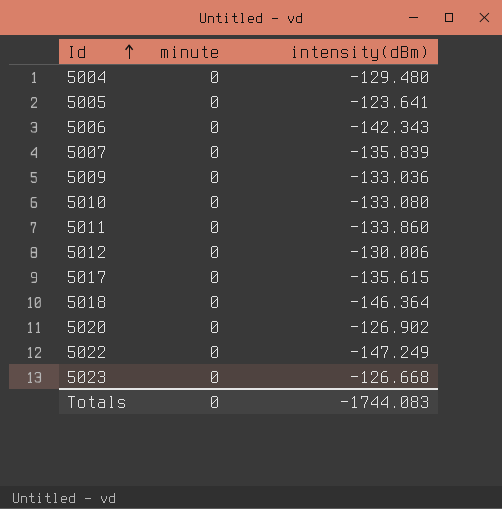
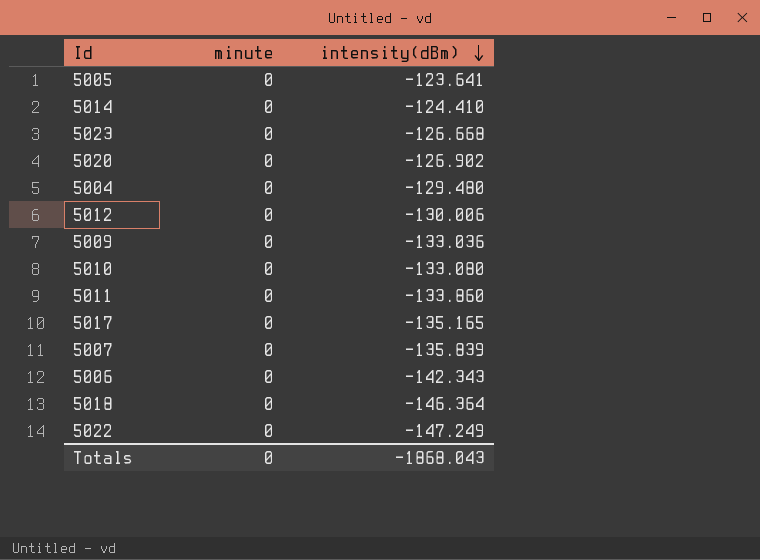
row order: Id ascending -> intensity(dBm) descending
row 5014: none -> 0 | -124.410
5017 | intensity(dBm): -135.615 -> -135.165
Totals | intensity(dBm): -1744.083 -> -1868.043

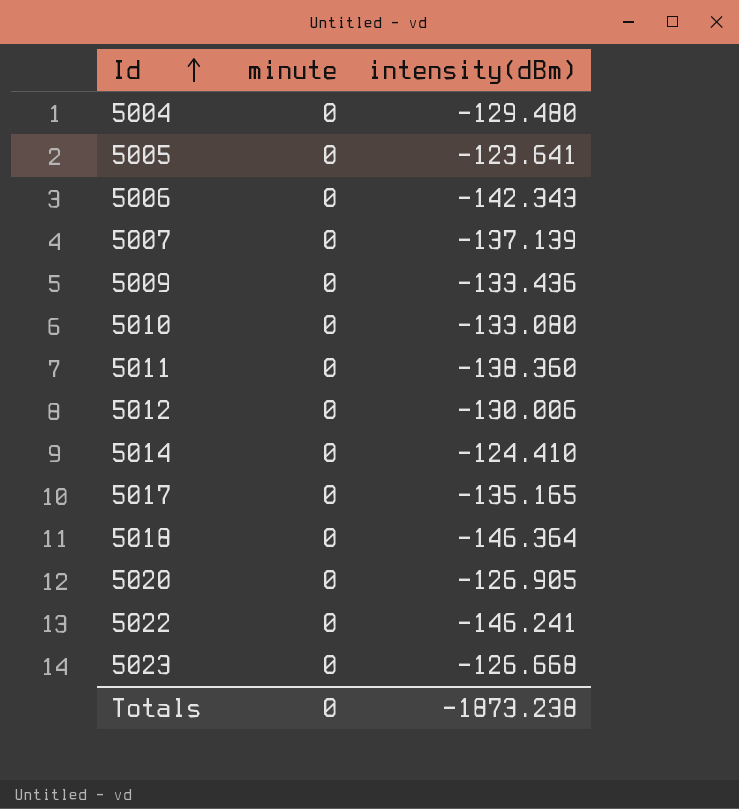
row order: intensity(dBm) descending -> Id ascending
5007 | intensity(dBm): -135.839 -> -137.139
5009 | intensity(dBm): -133.036 -> -133.436
5011 | intensity(dBm): -133.860 -> -138.360
5020 | intensity(dBm): -126.902 -> -126.905
5022 | intensity(dBm): -147.249 -> -146.241
Totals | intensity(dBm): -1868.043 -> -1873.238

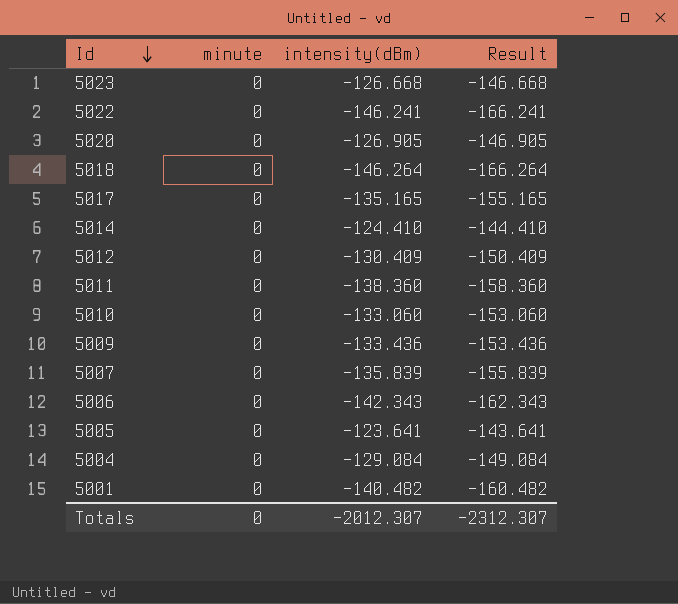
row order: Id ascending -> Id descending
column Result | formula: none -> [intensity(dBm)] - 20
5018 | intensity(dBm): -146.364 -> -146.264
5012 | intensity(dBm): -130.006 -> -130.409
5010 | intensity(dBm): -133.080 -> -133.060
5007 | intensity(dBm): -137.139 -> -135.839
5004 | intensity(dBm): -129.480 -> -129.084
row 5001: none -> 0 | -140.482 | -160.482
Totals | intensity(dBm): -1873.238 -> -2012.307

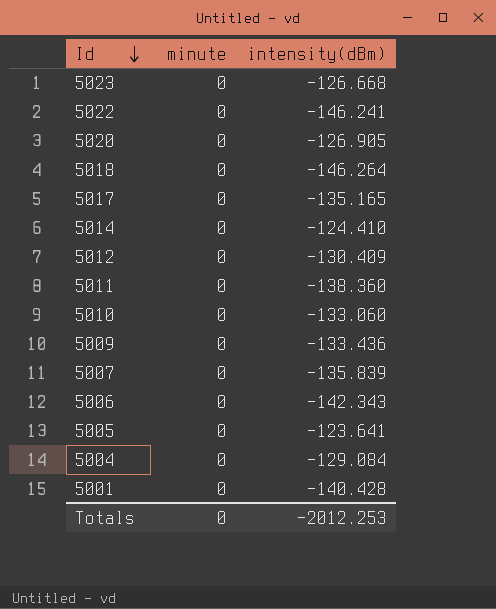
column Result | formula: [intensity(dBm)] - 20 -> none
5001 | intensity(dBm): -140.482 -> -140.428
Totals | intensity(dBm): -2012.307 -> -2012.253

